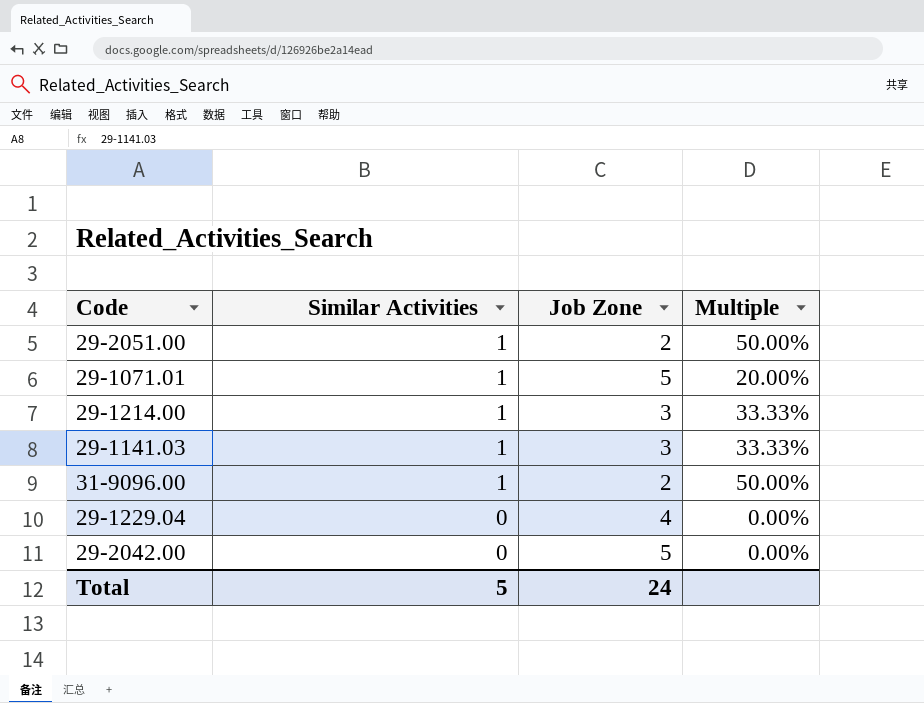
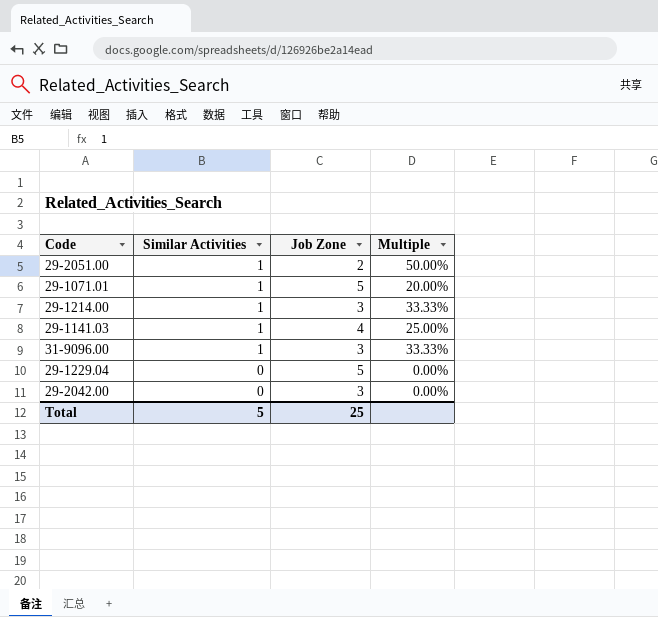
29-1141.03 | Job Zone: 3 -> 4
29-1141.03 | Multiple: 33.33% -> 25.00%
31-9096.00 | Job Zone: 2 -> 3
31-9096.00 | Multiple: 50.00% -> 33.33%
29-1229.04 | Job Zone: 4 -> 5
29-2042.00 | Job Zone: 5 -> 3
Total | Job Zone: 24 -> 25

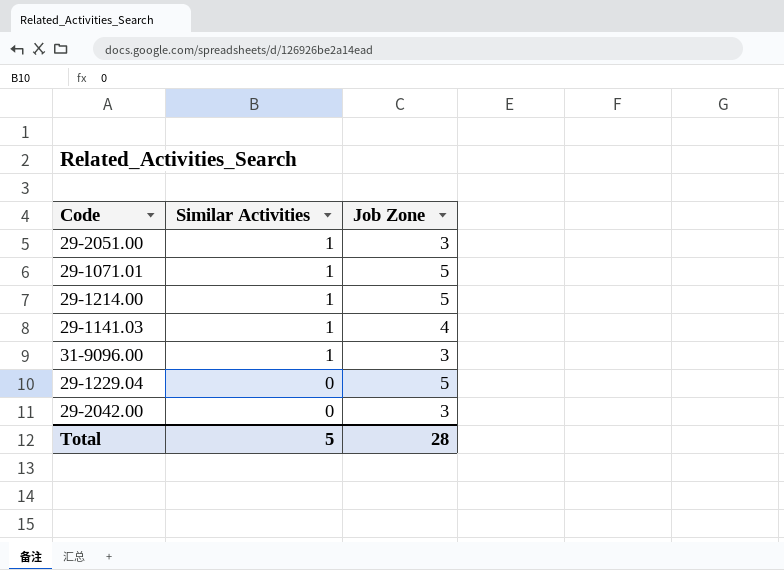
column Multiple | formula: [Similar Activities] / [Job Zone] -> none
29-2051.00 | Job Zone: 2 -> 3
29-1214.00 | Job Zone: 3 -> 5
Total | Job Zone: 25 -> 28

